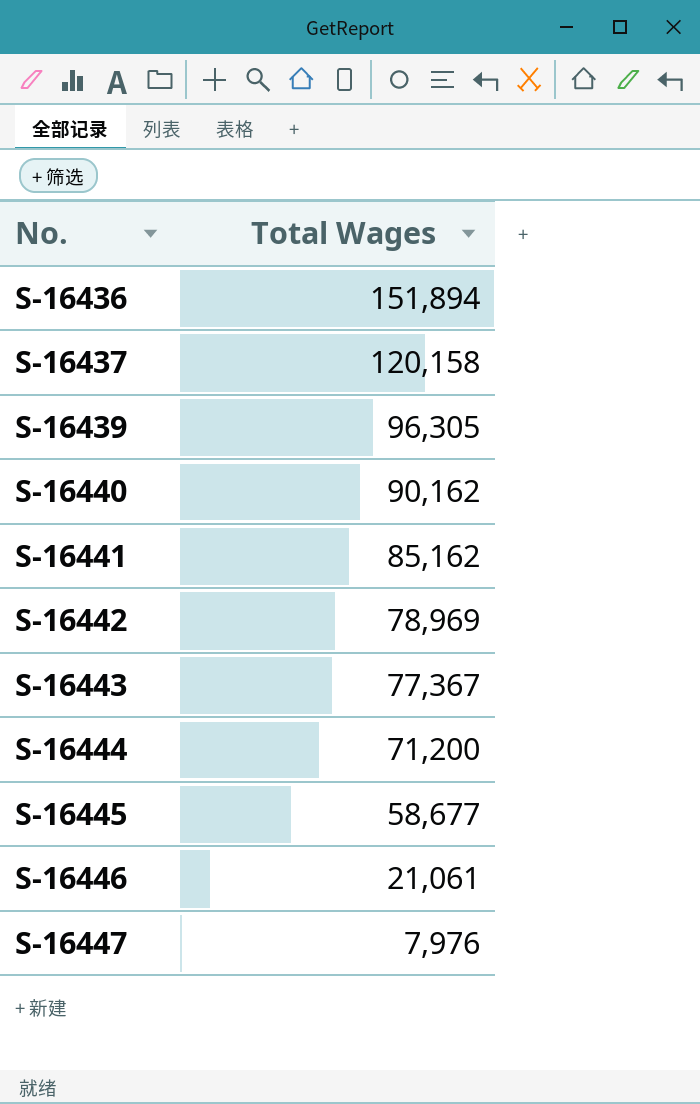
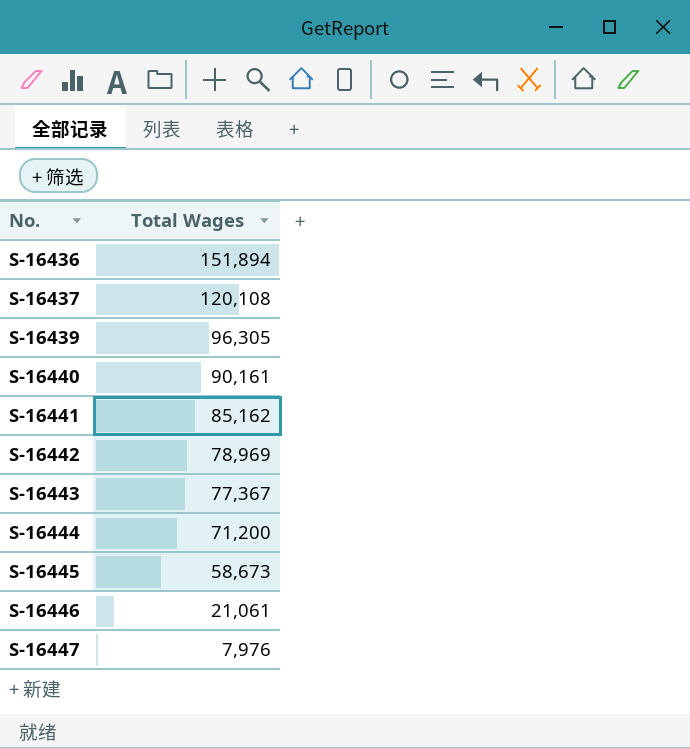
S-16437 | Total Wages: 120,158 -> 120,108
S-16440 | Total Wages: 90,162 -> 90,161
S-16445 | Total Wages: 58,677 -> 58,673

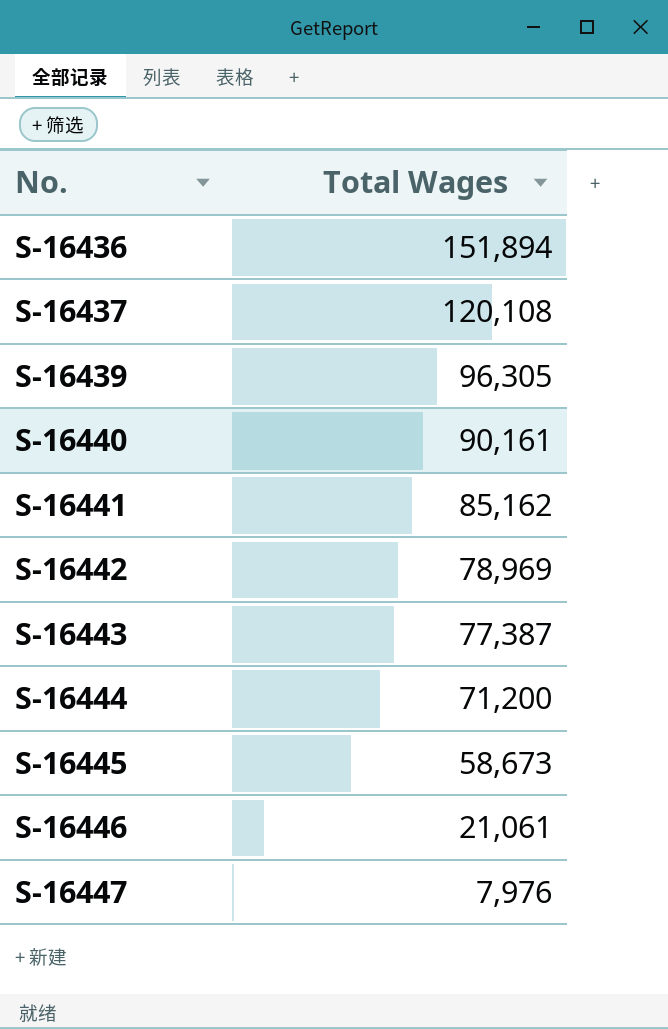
S-16443 | Total Wages: 77,367 -> 77,387

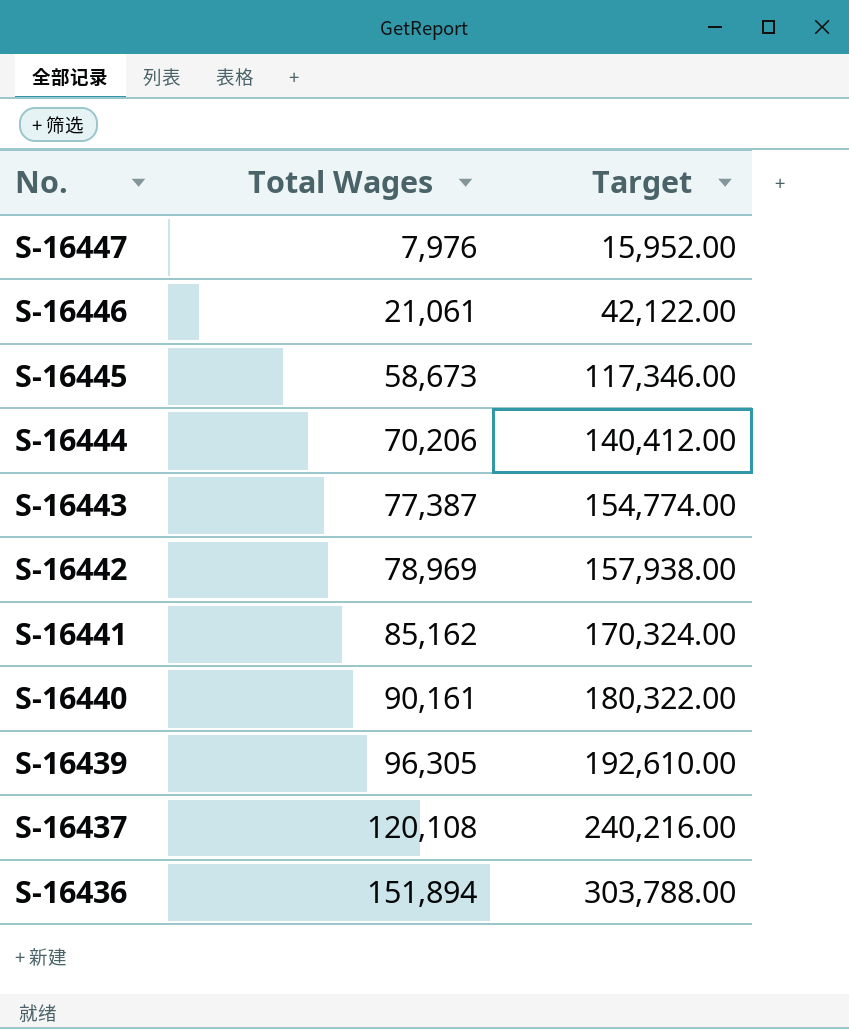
row order: No. ascending -> No. descending
column Target | formula: none -> [Total Wages] * 2
S-16444 | Total Wages: 71,200 -> 70,206

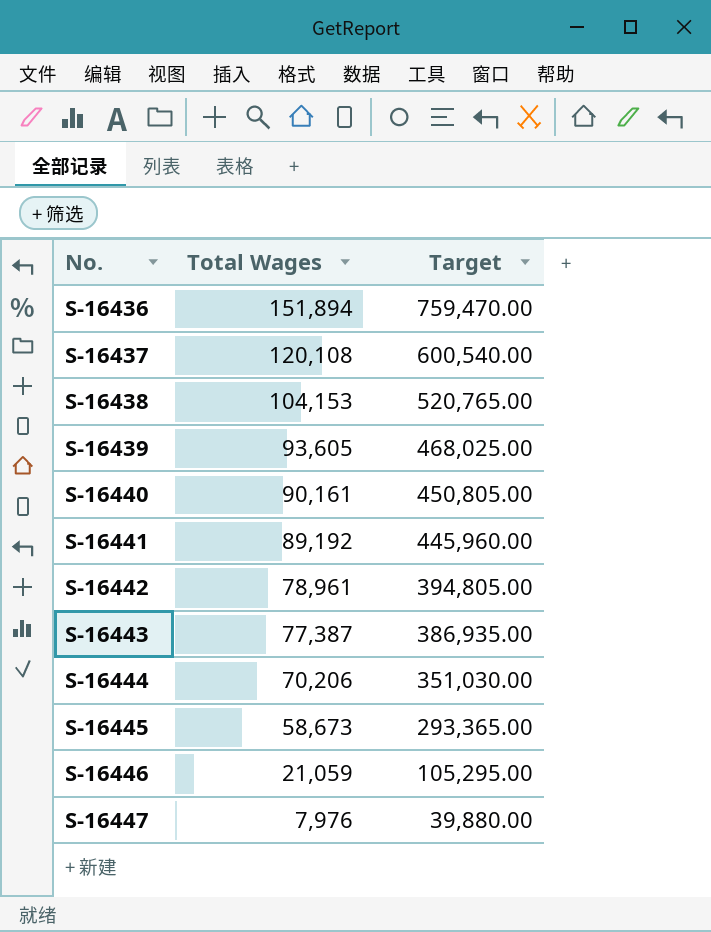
row order: No. descending -> No. ascending
column Target | formula: [Total Wages] * 2 -> [Total Wages] * 5
row S-16438: none -> 104,153 | 520,765.00
S-16439 | Total Wages: 96,305 -> 93,605
S-16441 | Total Wages: 85,162 -> 89,192
S-16442 | Total Wages: 78,969 -> 78,961
S-16446 | Total Wages: 21,061 -> 21,059

